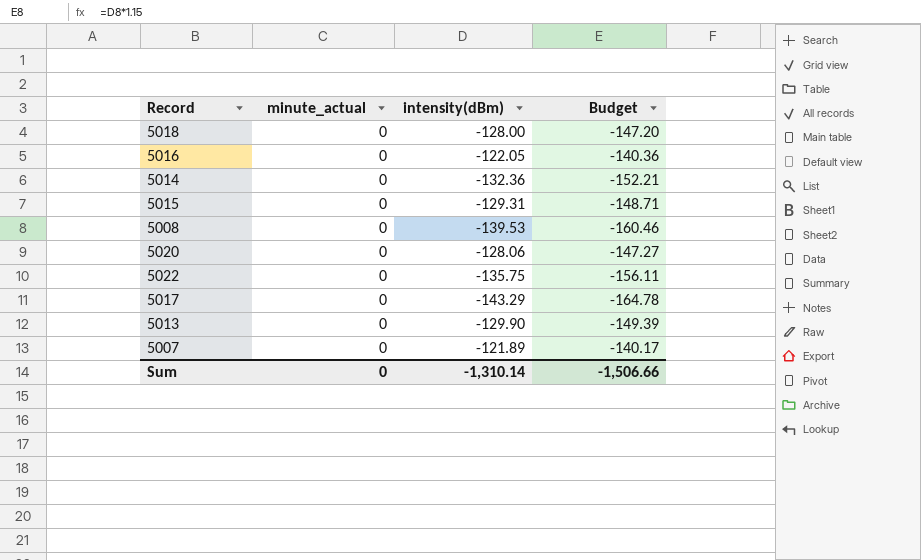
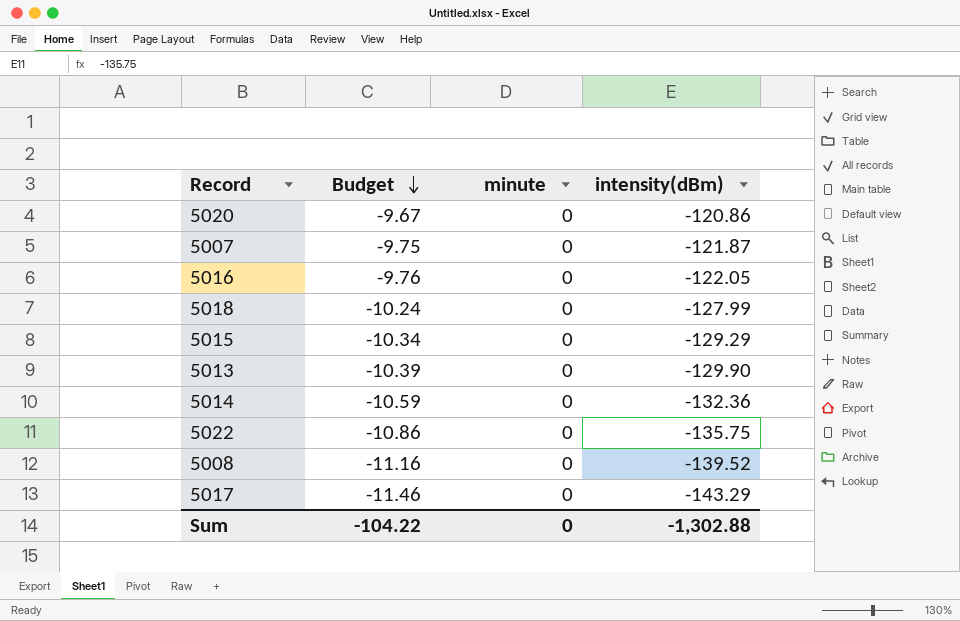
row order: none -> Budget descending
column Budget | formula: [intensity(dBm)] * 1.15 -> [intensity(dBm)] * 0.08
column Budget | position: 4 -> 2
column name: minute_actual -> minute
5020 | intensity(dBm): -128.06 -> -120.86
5007 | intensity(dBm): -121.89 -> -121.87
5018 | intensity(dBm): -128.00 -> -127.99
5015 | intensity(dBm): -129.31 -> -129.29
5008 | intensity(dBm): -139.53 -> -139.52
Sum | Budget: -1,506.66 -> -104.22
Sum | intensity(dBm): -1,310.14 -> -1,302.88

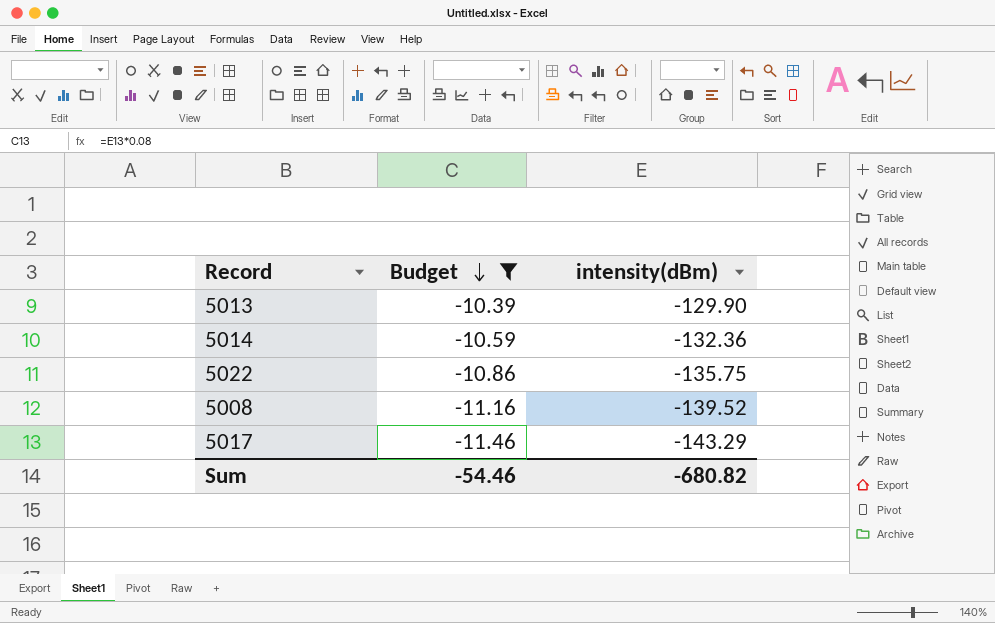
filter: none -> Budget <= -10.39
column minute | position: 3 -> none
Sum | Budget: -104.22 -> -54.46
Sum | intensity(dBm): -1,302.88 -> -680.82

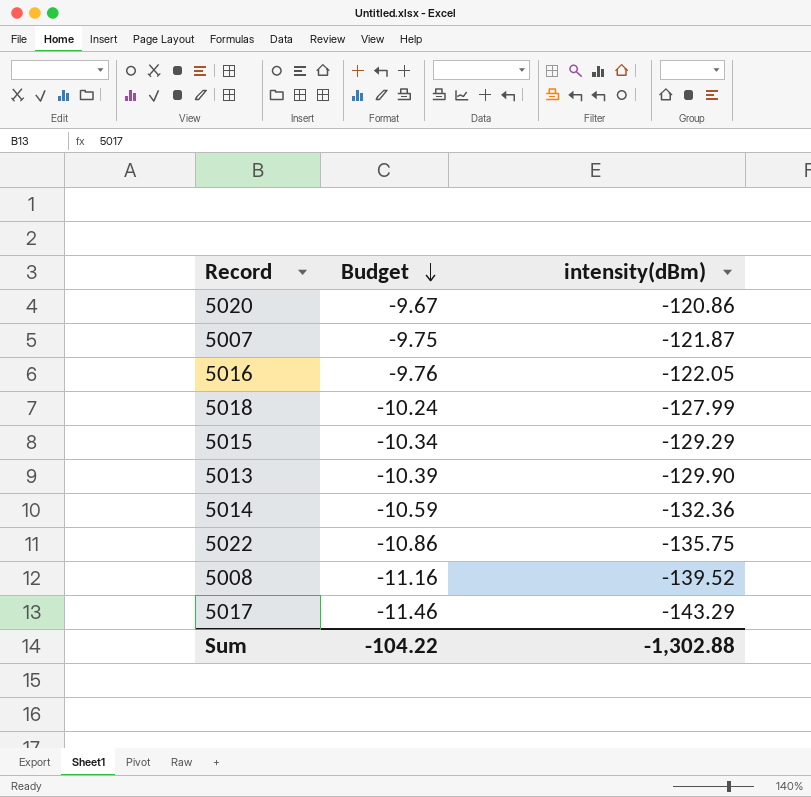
filter: Budget <= -10.39 -> none
Sum | Budget: -54.46 -> -104.22
Sum | intensity(dBm): -680.82 -> -1,302.88

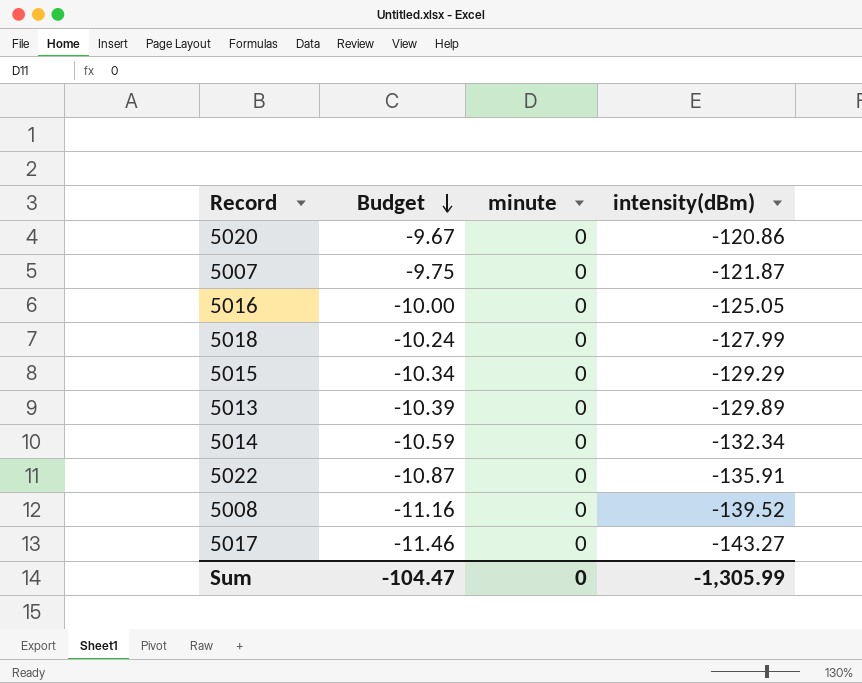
column minute | position: none -> 3
5016 | Budget: -9.76 -> -10.00
5016 | intensity(dBm): -122.05 -> -125.05
5013 | intensity(dBm): -129.90 -> -129.89
5014 | intensity(dBm): -132.36 -> -132.34
5022 | Budget: -10.86 -> -10.87
5022 | intensity(dBm): -135.75 -> -135.91
5017 | intensity(dBm): -143.29 -> -143.27
Sum | Budget: -104.22 -> -104.47
Sum | intensity(dBm): -1,302.88 -> -1,305.99

